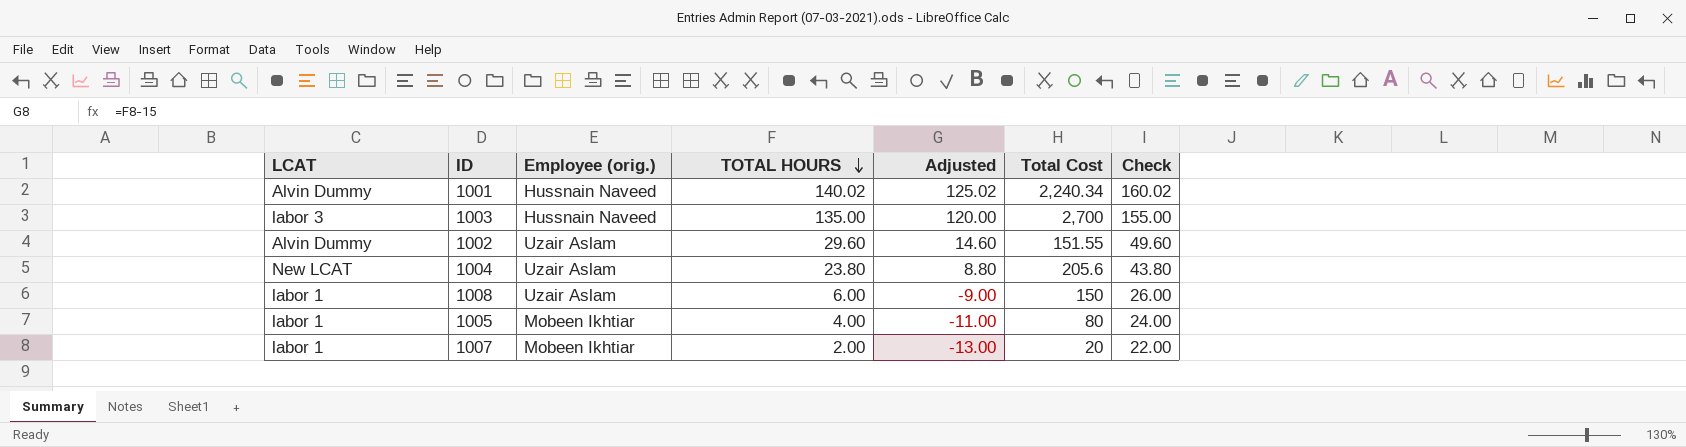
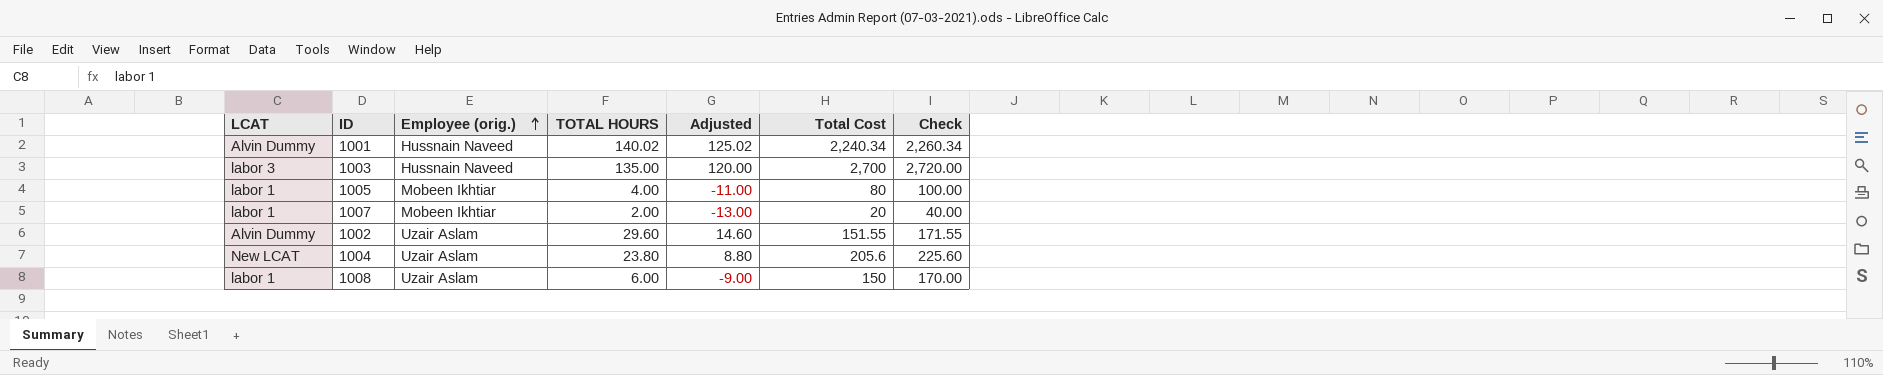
row order: TOTAL HOURS descending -> Employee (orig.) ascending
column Check | formula: [TOTAL HOURS] + 20 -> [Total Cost] + 20

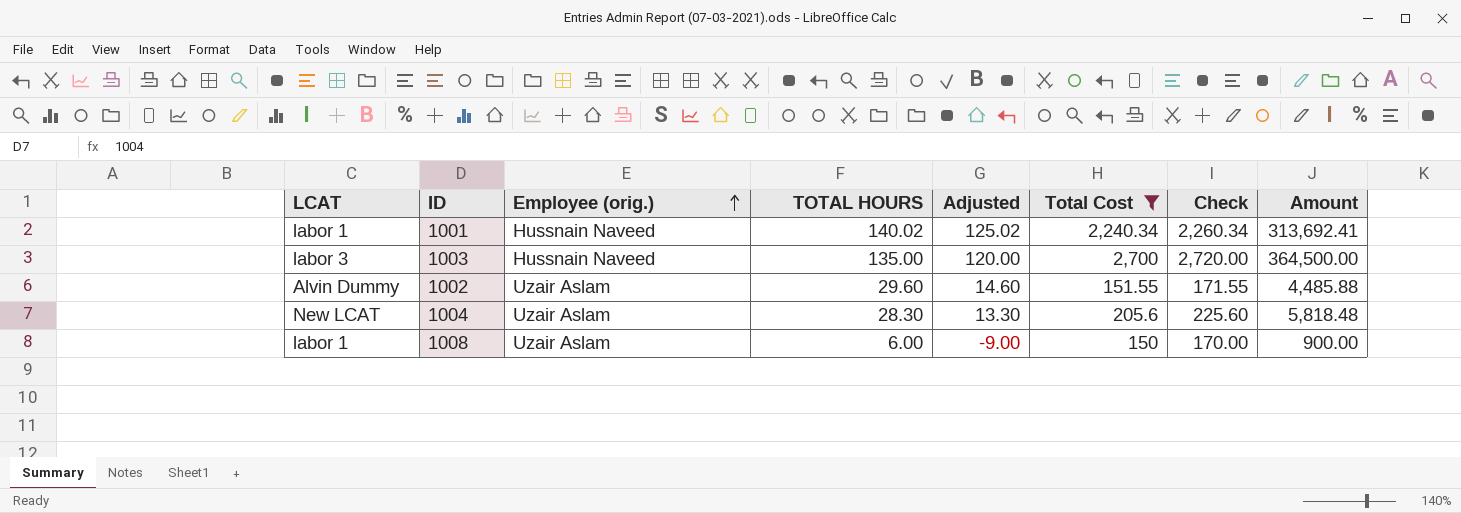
filter: none -> Total Cost >= 150
column Amount | formula: none -> [TOTAL HOURS] * [Total Cost]
1001 | LCAT: Alvin Dummy -> labor 1
1004 | TOTAL HOURS: 23.80 -> 28.30
1004 | Adjusted: 8.80 -> 13.30

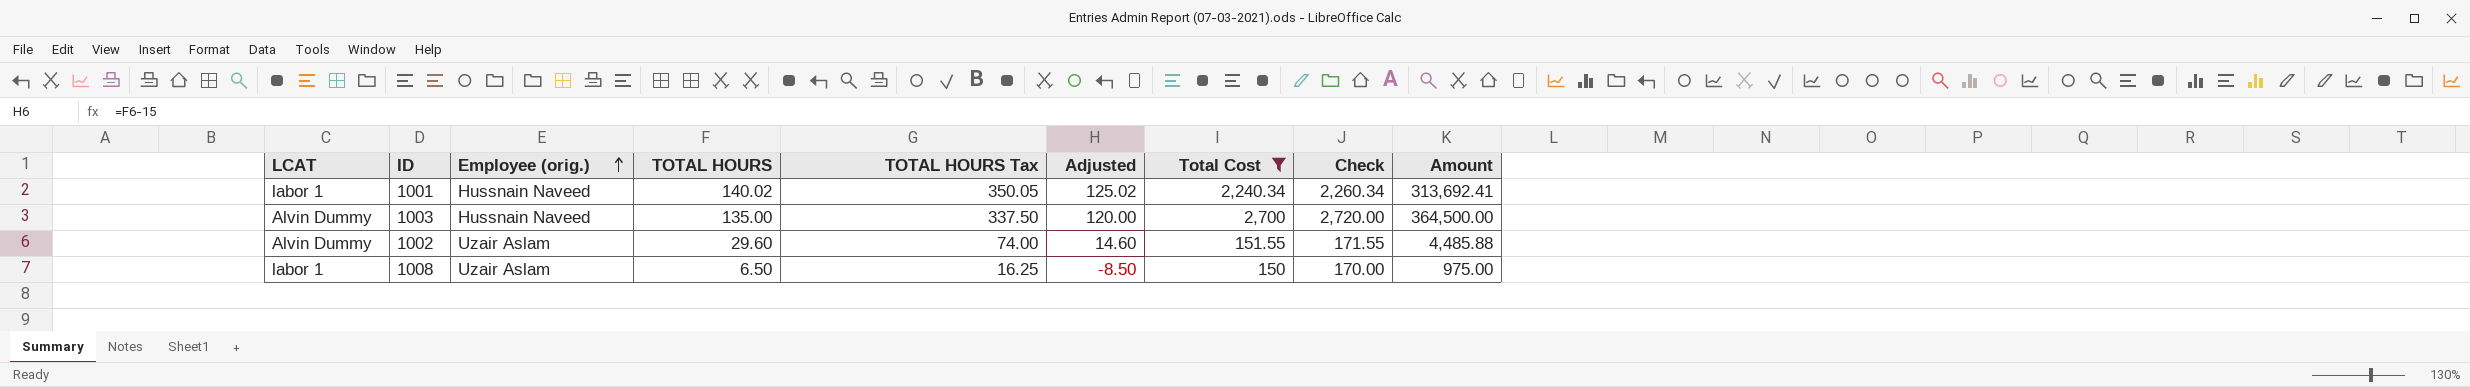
column TOTAL HOURS Tax | formula: none -> [TOTAL HOURS] * 2.5
row 1004: New LCAT | Uzair Aslam | 28.30 | 13.30 | 205.6 | 225.60 | 5,818.48 -> none
1003 | LCAT: labor 3 -> Alvin Dummy
1008 | TOTAL HOURS: 6.00 -> 6.50
1008 | Adjusted: -9.00 -> -8.50
1008 | Amount: 900.00 -> 975.00

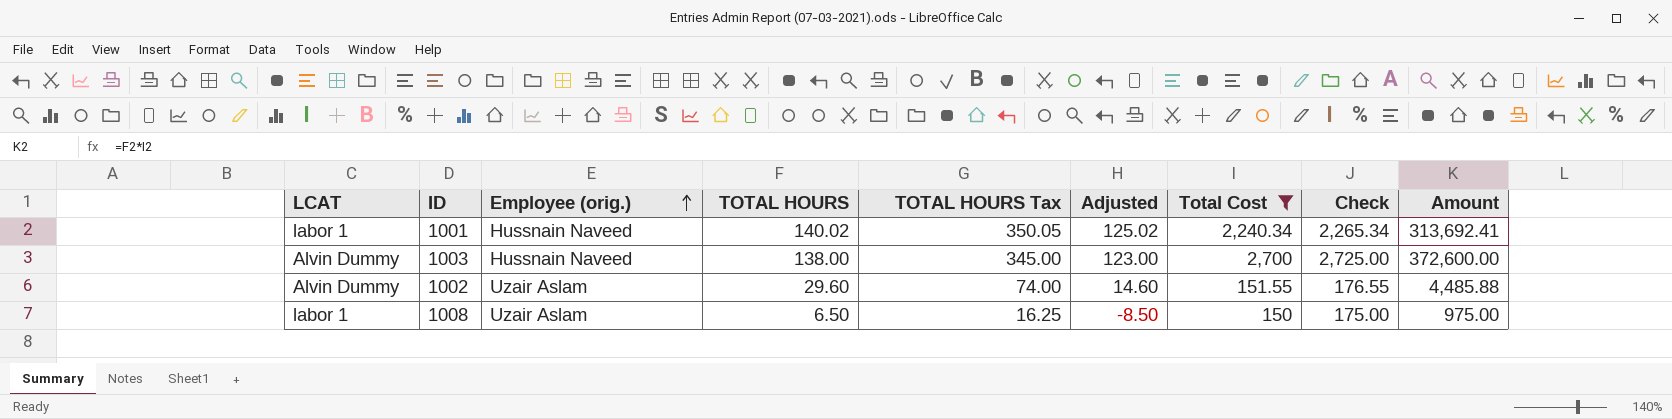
column Check | formula: [Total Cost] + 20 -> [Total Cost] + 25
1003 | TOTAL HOURS: 135.00 -> 138.00
1003 | TOTAL HOURS Tax: 337.50 -> 345.00
1003 | Adjusted: 120.00 -> 123.00
1003 | Amount: 364,500.00 -> 372,600.00

